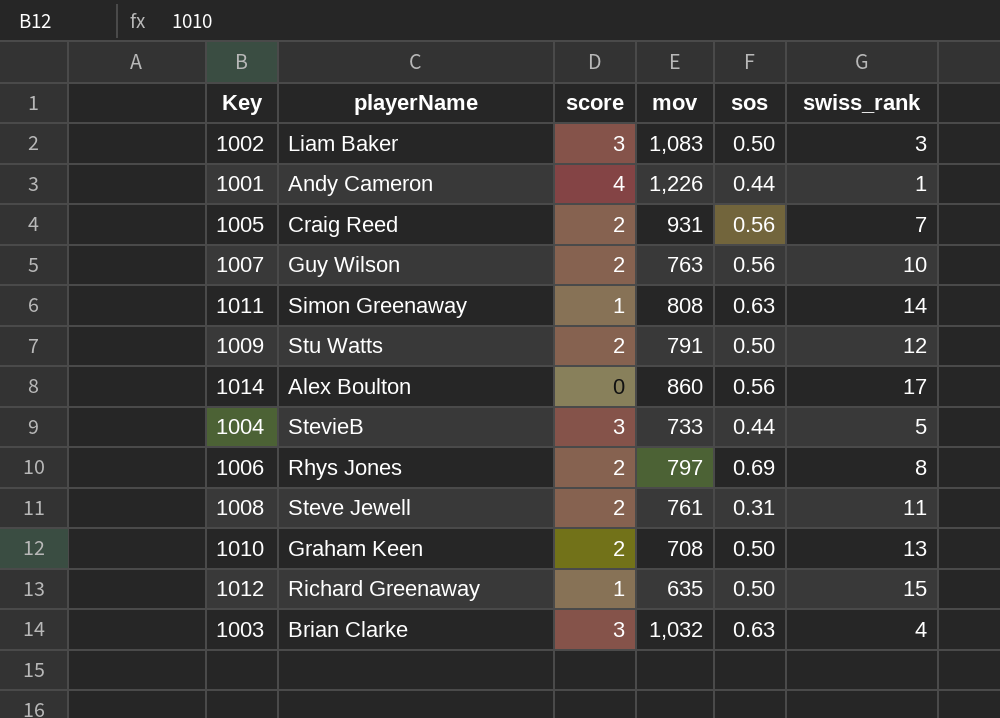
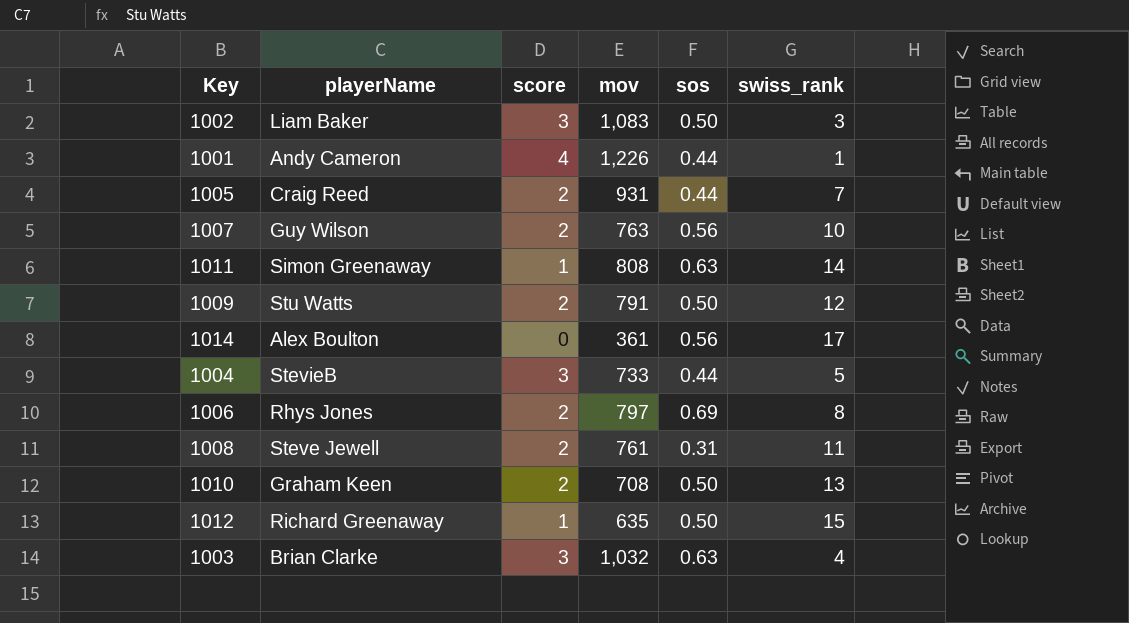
1005 | sos: 0.56 -> 0.44
1014 | mov: 860 -> 361

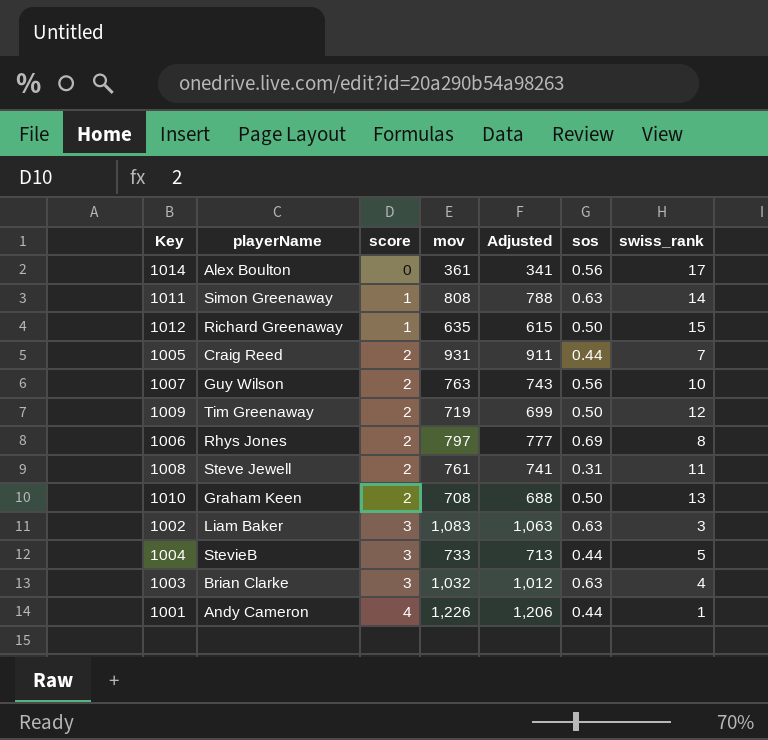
row order: none -> score ascending
column Adjusted | formula: none -> [mov] - 20
1009 | playerName: Stu Watts -> Tim Greenaway
1009 | mov: 791 -> 719
1002 | sos: 0.50 -> 0.63

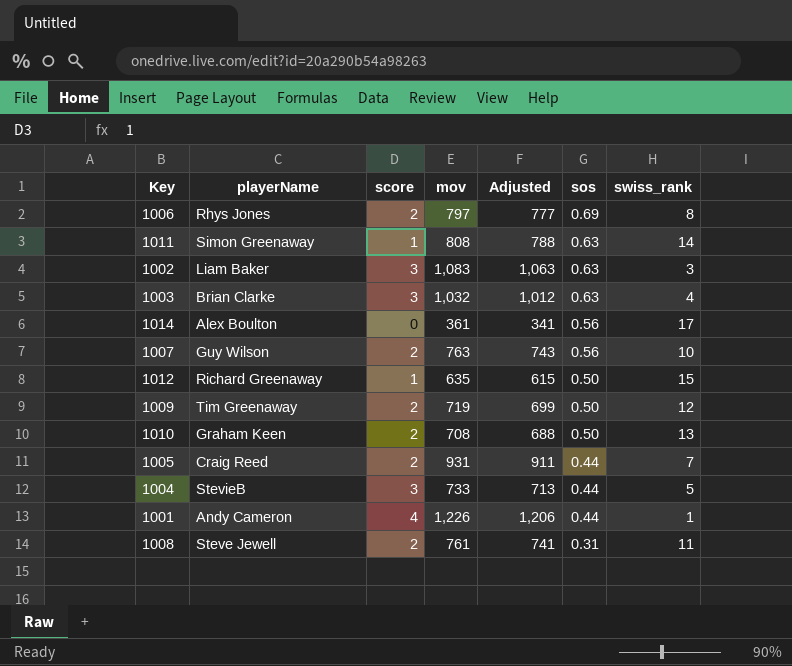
row order: score ascending -> sos descending

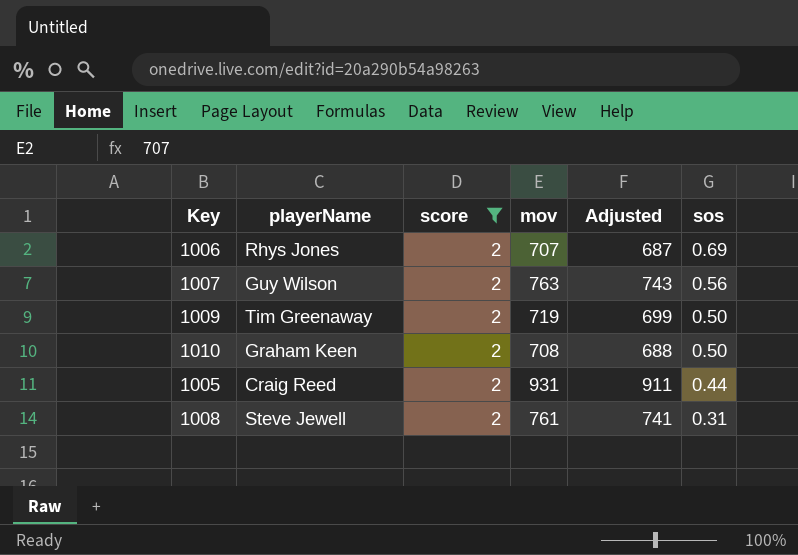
filter: none -> score = 2
column swiss_rank | position: 7 -> none
1006 | mov: 797 -> 707
1006 | Adjusted: 777 -> 687

